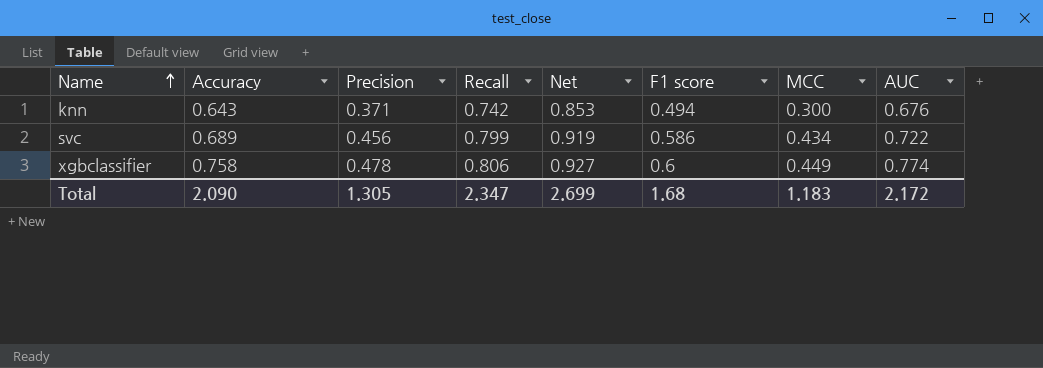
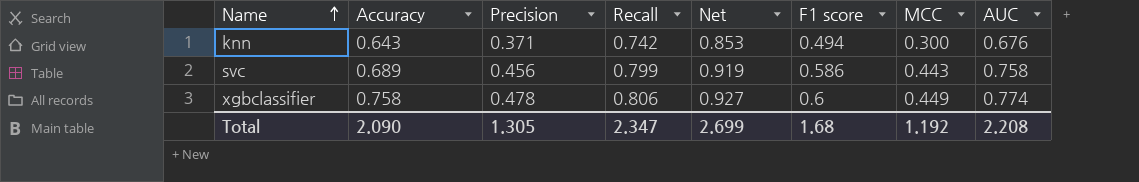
svc | MCC: 0.434 -> 0.443
svc | AUC: 0.722 -> 0.758
Total | MCC: 1.183 -> 1.192
Total | AUC: 2.172 -> 2.208

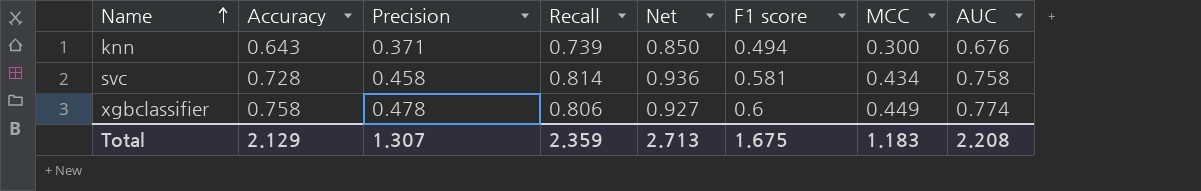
knn | Recall: 0.742 -> 0.739
knn | Net: 0.853 -> 0.850
svc | Accuracy: 0.689 -> 0.728
svc | Precision: 0.456 -> 0.458
svc | Recall: 0.799 -> 0.814
svc | Net: 0.919 -> 0.936
svc | F1 score: 0.586 -> 0.581
svc | MCC: 0.443 -> 0.434
Total | Accuracy: 2.090 -> 2.129
Total | Precision: 1.305 -> 1.307
Total | Recall: 2.347 -> 2.359
Total | Net: 2.699 -> 2.713
Total | F1 score: 1.68 -> 1.675
Total | MCC: 1.192 -> 1.183

